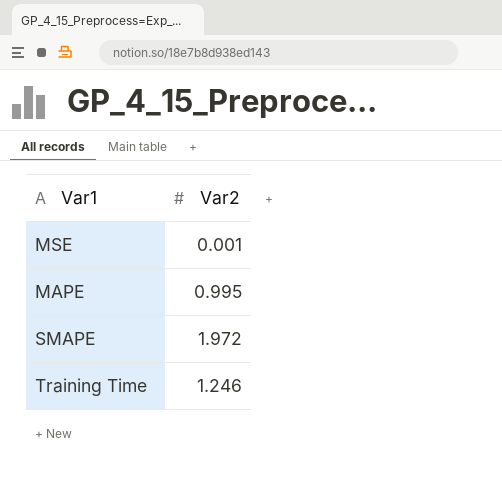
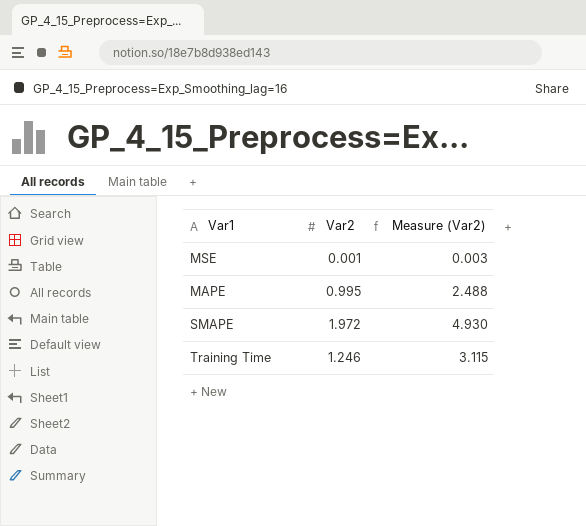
column Measure (Var2) | formula: none -> [Var2] * 2.5

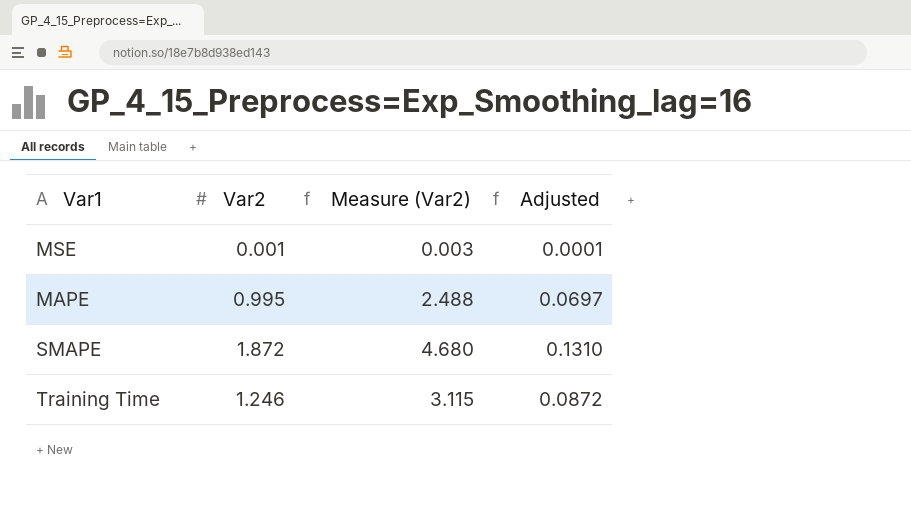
column Adjusted | formula: none -> [Var2] * 0.07
SMAPE | Var2: 1.972 -> 1.872
SMAPE | Measure (Var2): 4.930 -> 4.680

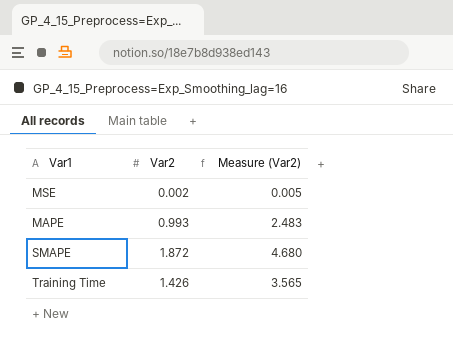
column Adjusted | formula: [Var2] * 0.07 -> none
MSE | Var2: 0.001 -> 0.002
MSE | Measure (Var2): 0.003 -> 0.005
MAPE | Var2: 0.995 -> 0.993
MAPE | Measure (Var2): 2.488 -> 2.483
Training Time | Var2: 1.246 -> 1.426
Training Time | Measure (Var2): 3.115 -> 3.565

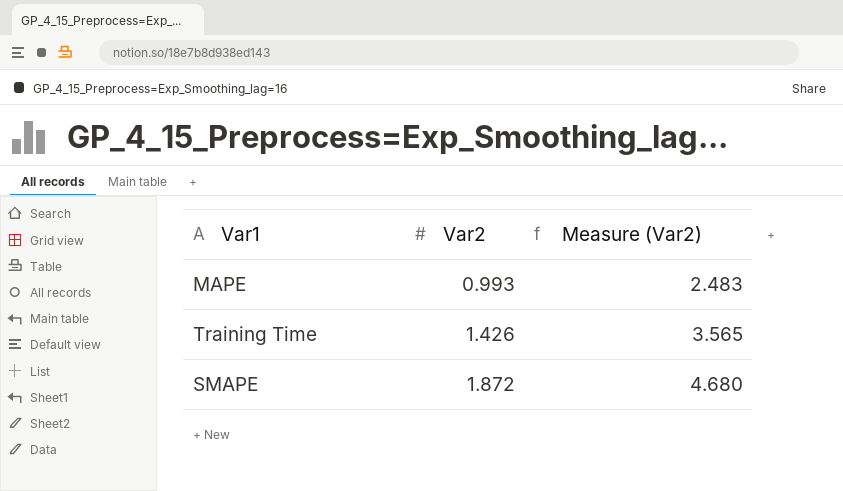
row order: none -> Var2 ascending
row MSE: 0.002 | 0.005 -> none

